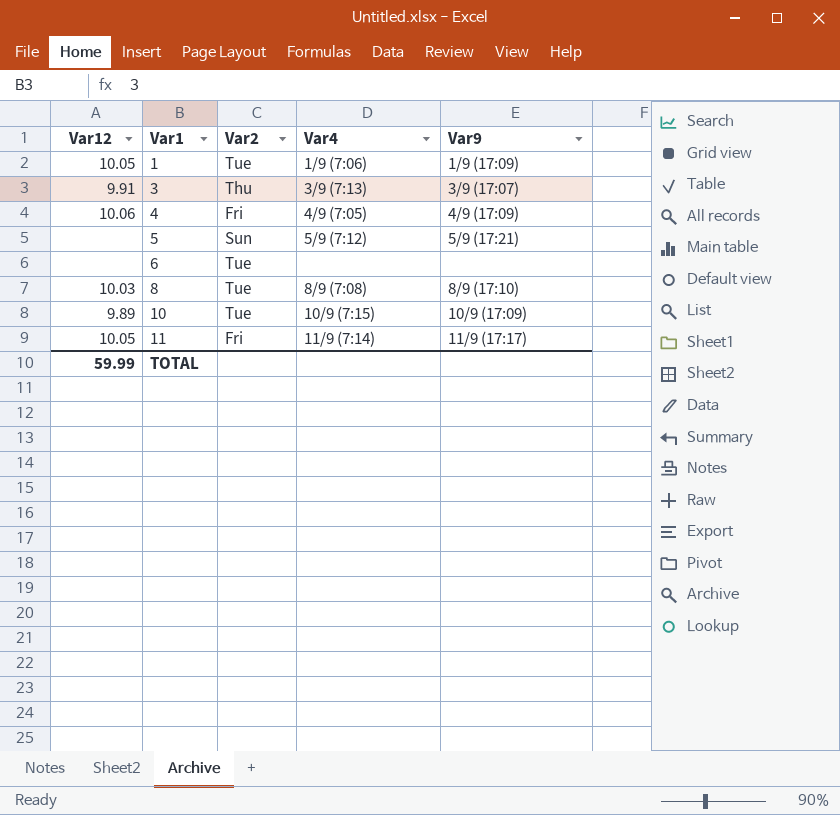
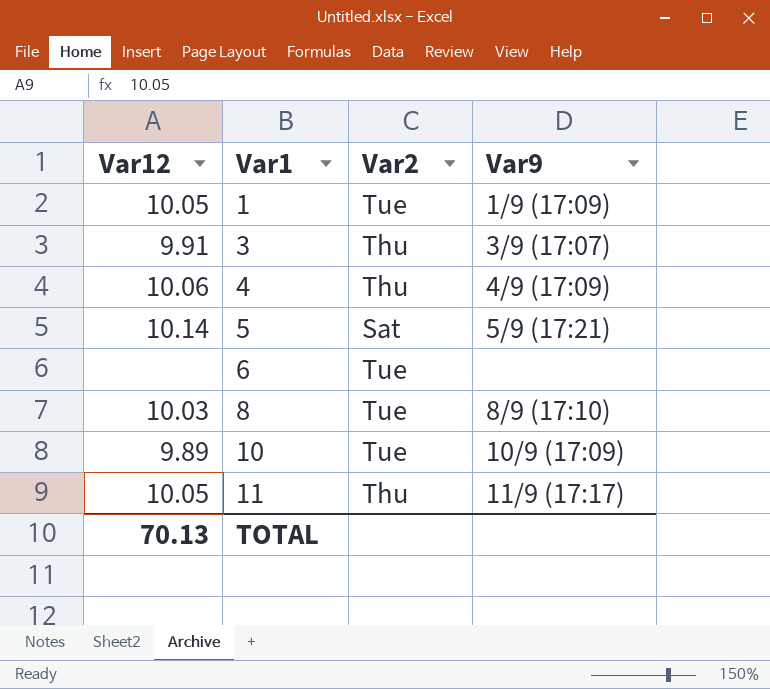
column Var4 | position: 4 -> none
4 | Var2: Fri -> Thu
5 | Var12: none -> 10.14
5 | Var2: Sun -> Sat
11 | Var2: Fri -> Thu
TOTAL | Var12: 59.99 -> 70.13

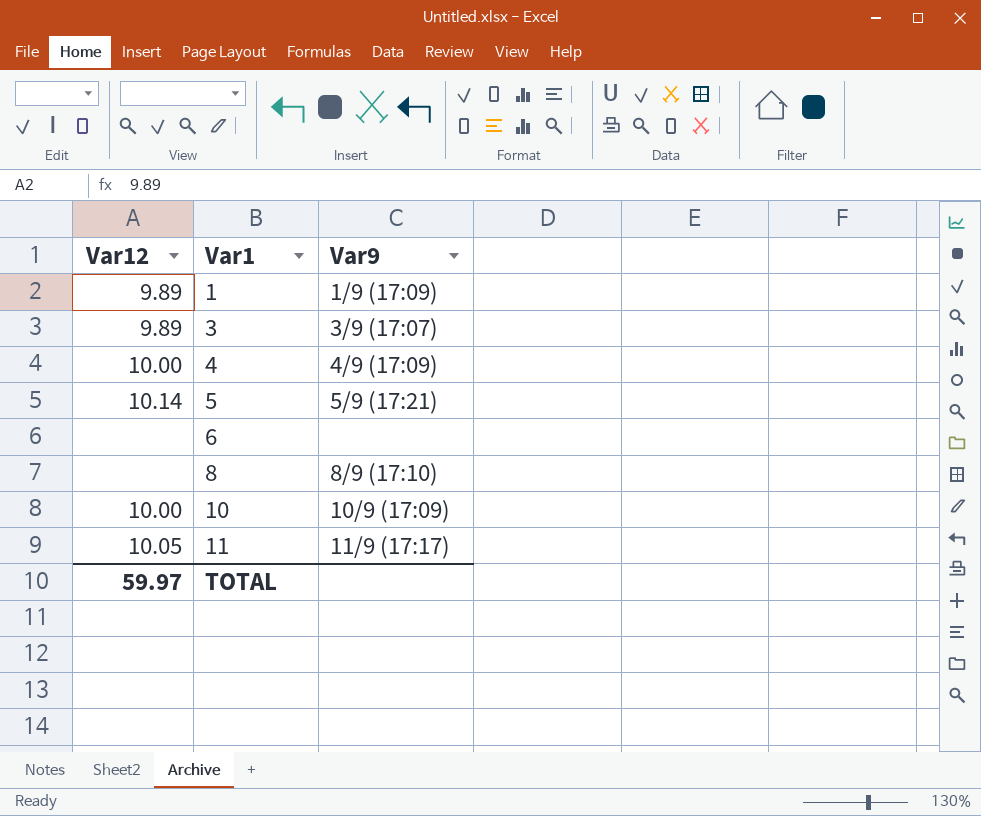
column Var2 | position: 3 -> none
1 | Var12: 10.05 -> 9.89
3 | Var12: 9.91 -> 9.89
4 | Var12: 10.06 -> 10.00
8 | Var12: 10.03 -> none
10 | Var12: 9.89 -> 10.00
TOTAL | Var12: 70.13 -> 59.97

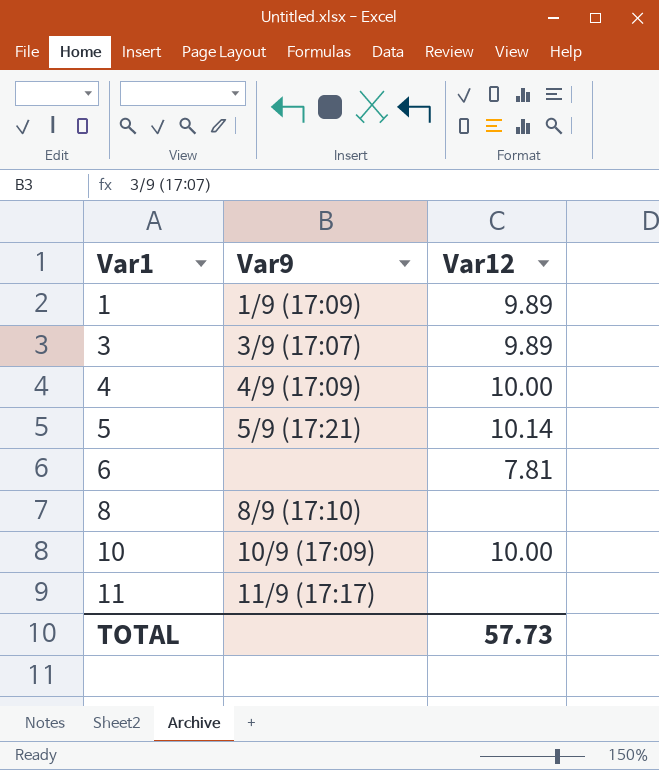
column Var12 | position: 1 -> 3
6 | Var12: none -> 7.81
11 | Var12: 10.05 -> none
TOTAL | Var12: 59.97 -> 57.73

